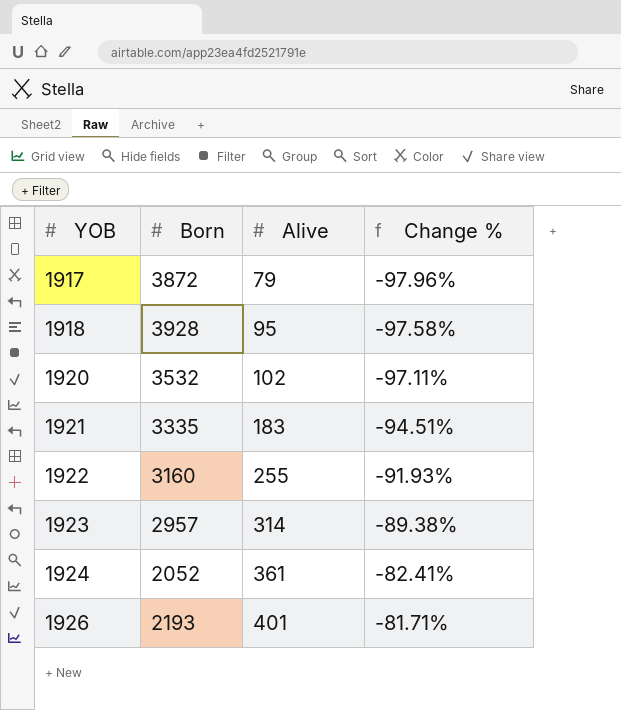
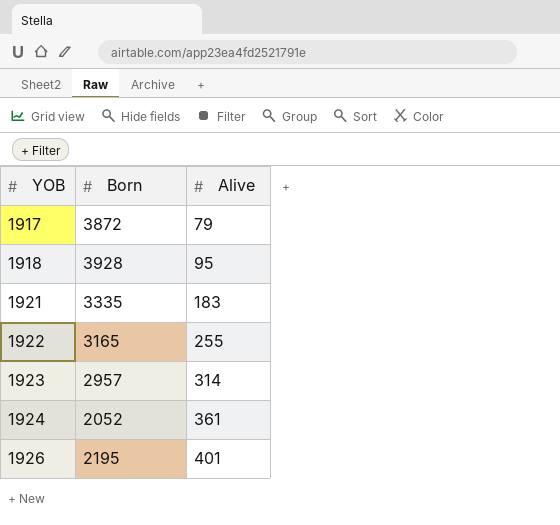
column Change % | formula: ([Alive] - [Born]) / [Born] -> none
row 1920: 3532 | 102 | -97.11% -> none
1922 | Born: 3160 -> 3165
1926 | Born: 2193 -> 2195

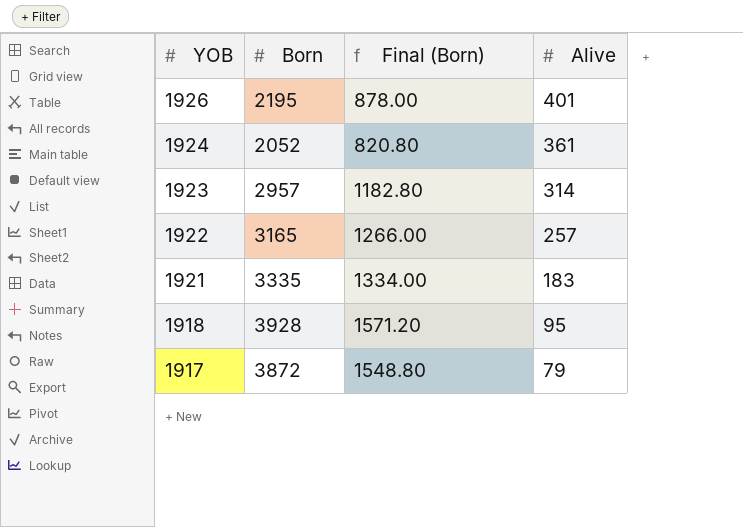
row order: YOB ascending -> YOB descending
column Final (Born) | formula: none -> [Born] * 0.4
1922 | Alive: 255 -> 257

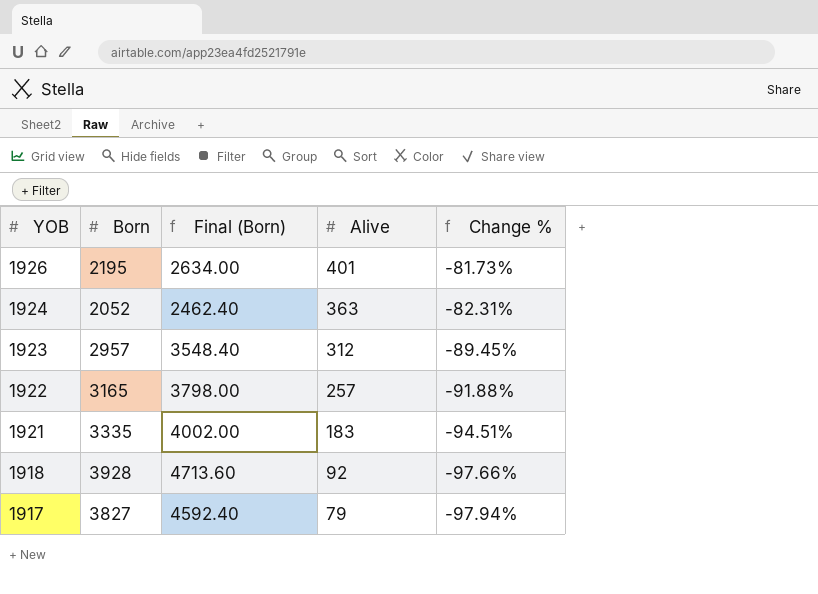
column Final (Born) | formula: [Born] * 0.4 -> [Born] * 1.2
column Change % | formula: none -> ([Alive] - [Born]) / [Born]
1924 | Alive: 361 -> 363
1923 | Alive: 314 -> 312
1918 | Alive: 95 -> 92
1917 | Born: 3872 -> 3827

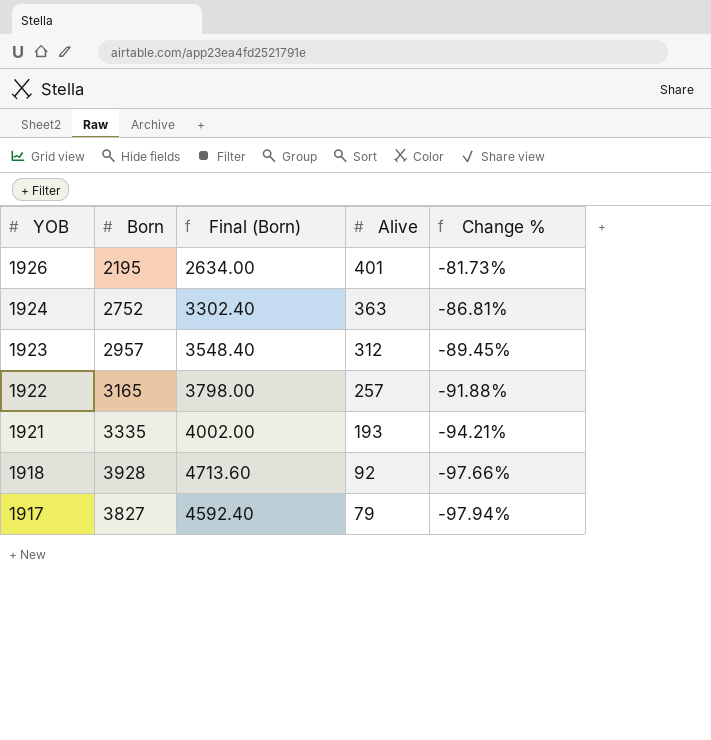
1924 | Born: 2052 -> 2752
1924 | Final (Born): 2462.40 -> 3302.40
1924 | Change %: -82.31% -> -86.81%
1921 | Alive: 183 -> 193
1921 | Change %: -94.51% -> -94.21%

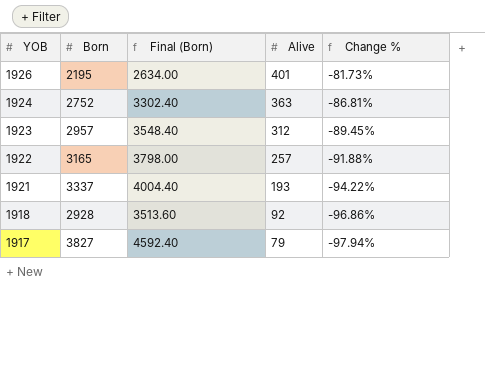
1921 | Born: 3335 -> 3337
1921 | Final (Born): 4002.00 -> 4004.40
1921 | Change %: -94.21% -> -94.22%
1918 | Born: 3928 -> 2928
1918 | Final (Born): 4713.60 -> 3513.60
1918 | Change %: -97.66% -> -96.86%

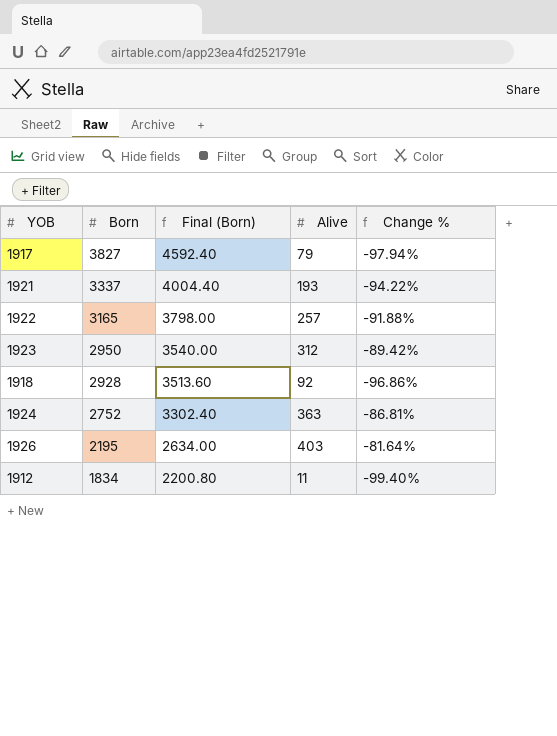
row order: YOB descending -> Born descending
1923 | Born: 2957 -> 2950
1923 | Final (Born): 3548.40 -> 3540.00
1923 | Change %: -89.45% -> -89.42%
1926 | Alive: 401 -> 403
1926 | Change %: -81.73% -> -81.64%
row 1912: none -> 1834 | 2200.80 | 11 | -99.40%

